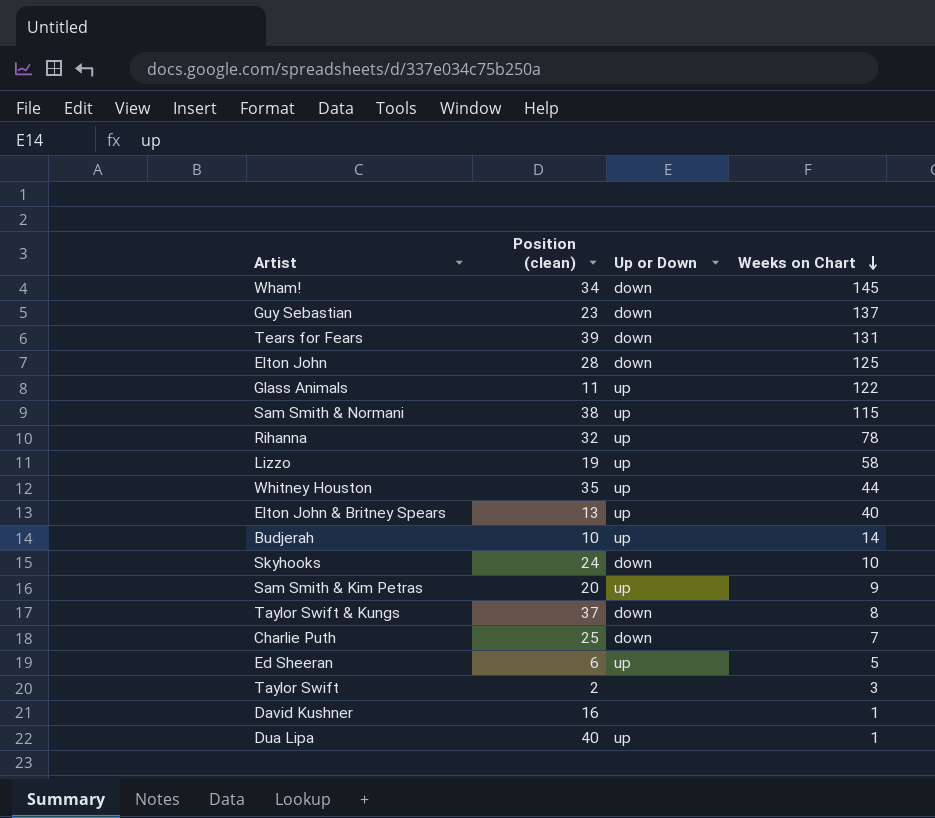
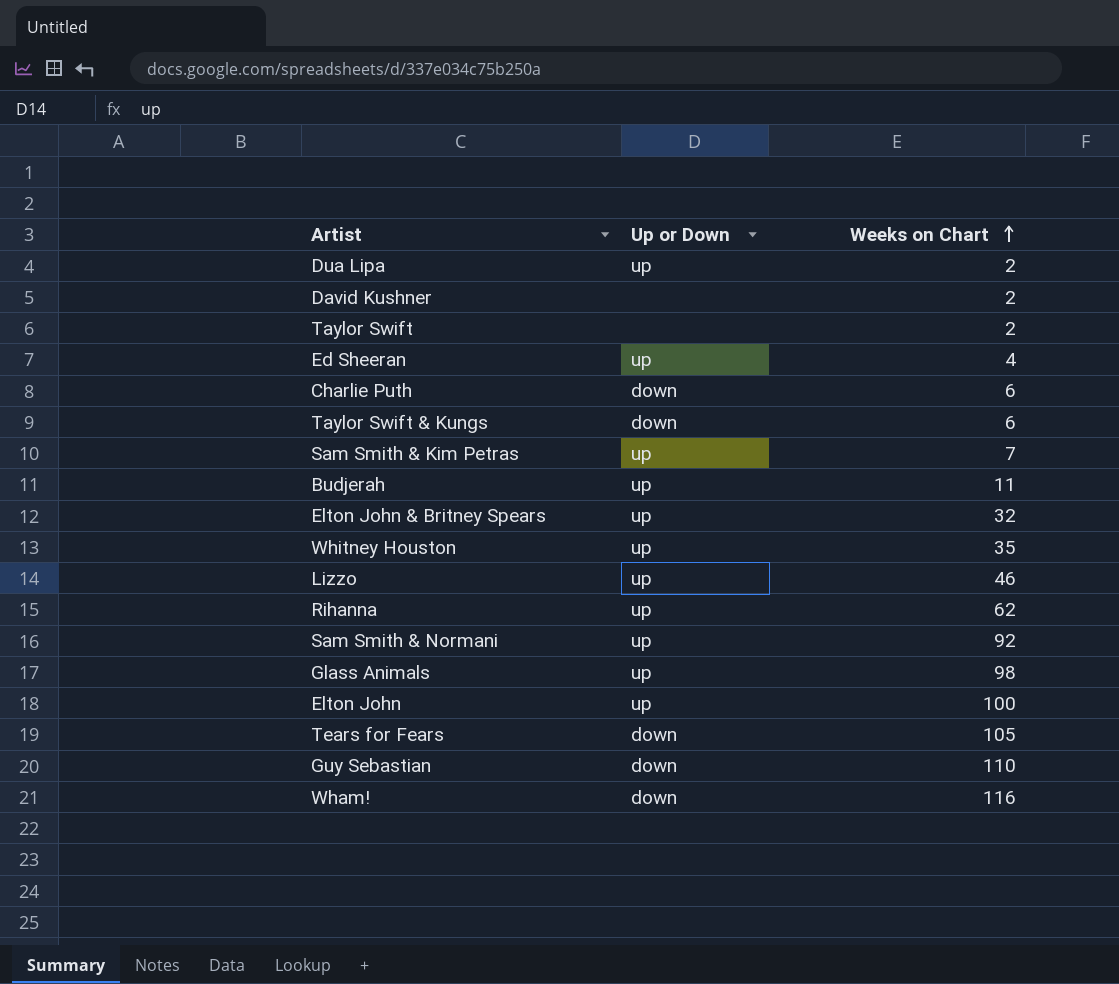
row order: Weeks on Chart descending -> Weeks on Chart ascending
column Position (clean) | position: 2 -> none
row Skyhooks: 24 | down | 10 -> none
Dua Lipa | Weeks on Chart: 1 -> 2
David Kushner | Weeks on Chart: 1 -> 2
Taylor Swift | Weeks on Chart: 3 -> 2
Ed Sheeran | Weeks on Chart: 5 -> 4
Charlie Puth | Weeks on Chart: 7 -> 6
Taylor Swift & Kungs | Weeks on Chart: 8 -> 6
Sam Smith & Kim Petras | Weeks on Chart: 9 -> 7
Budjerah | Weeks on Chart: 14 -> 11
Elton John & Britney Spears | Weeks on Chart: 40 -> 32
Whitney Houston | Weeks on Chart: 44 -> 35
Lizzo | Weeks on Chart: 58 -> 46
Rihanna | Weeks on Chart: 78 -> 62
Sam Smith & Normani | Weeks on Chart: 115 -> 92
Glass Animals | Weeks on Chart: 122 -> 98
Elton John | Up or Down: down -> up
Elton John | Weeks on Chart: 125 -> 100
Tears for Fears | Weeks on Chart: 131 -> 105
Guy Sebastian | Weeks on Chart: 137 -> 110
Wham! | Weeks on Chart: 145 -> 116

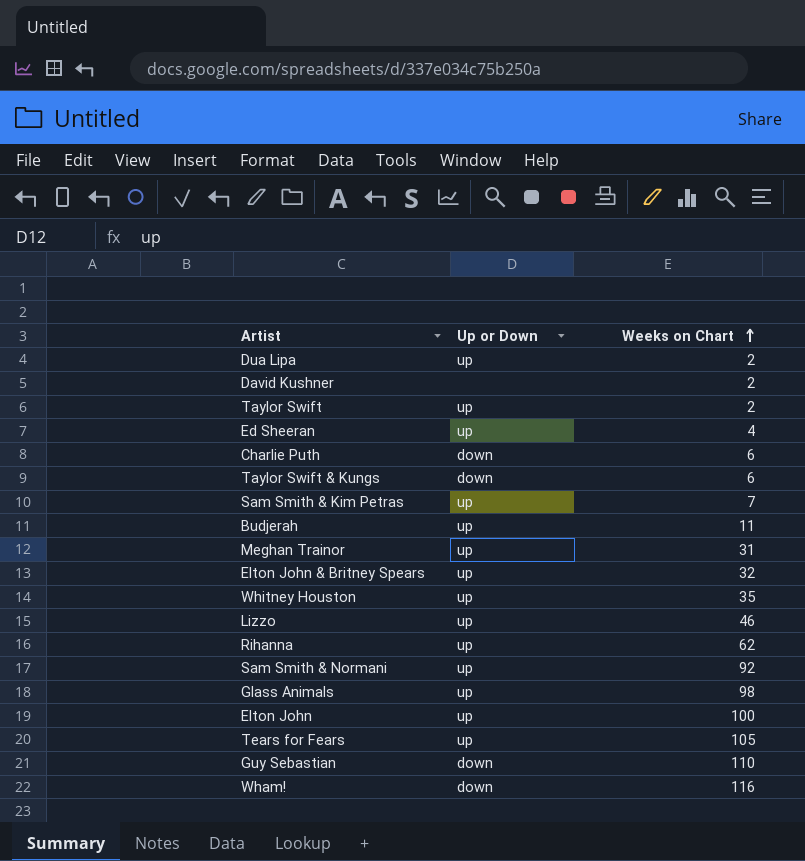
Taylor Swift | Up or Down: none -> up
row Meghan Trainor: none -> up | 31
Tears for Fears | Up or Down: down -> up

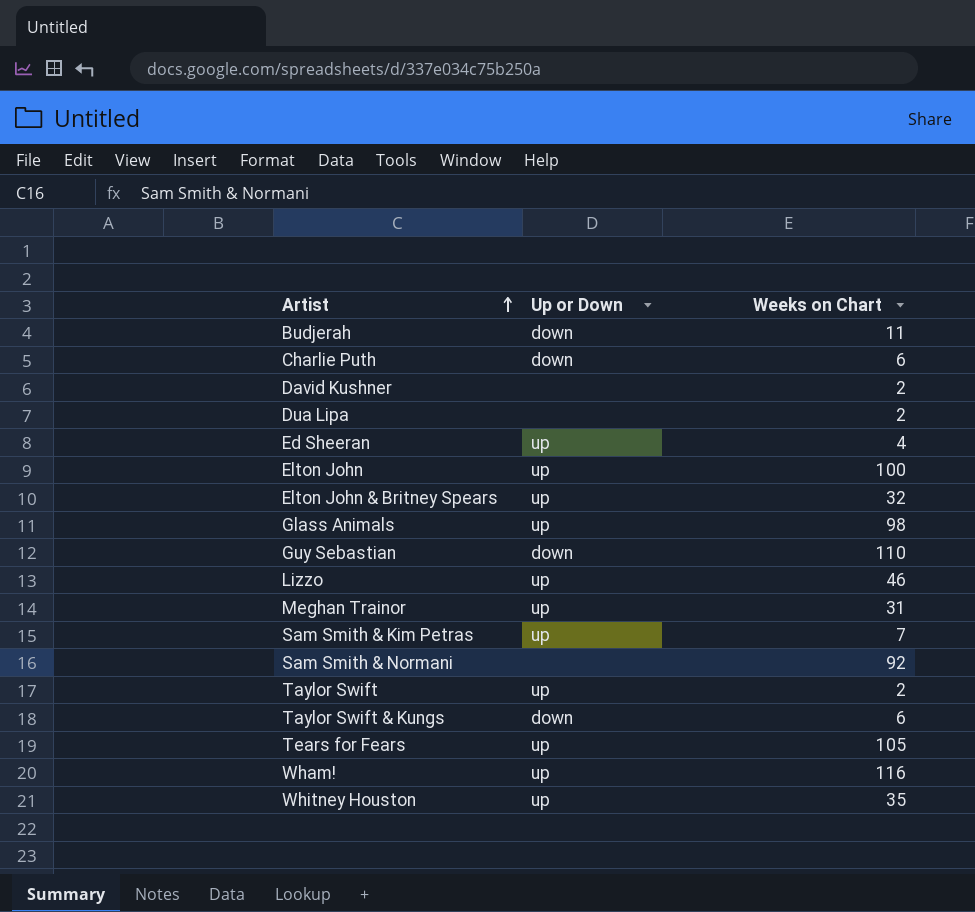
row order: Weeks on Chart ascending -> Artist ascending
row Rihanna: up | 62 -> none
Budjerah | Up or Down: up -> down
Dua Lipa | Up or Down: up -> none
Sam Smith & Normani | Up or Down: up -> none
Wham! | Up or Down: down -> up

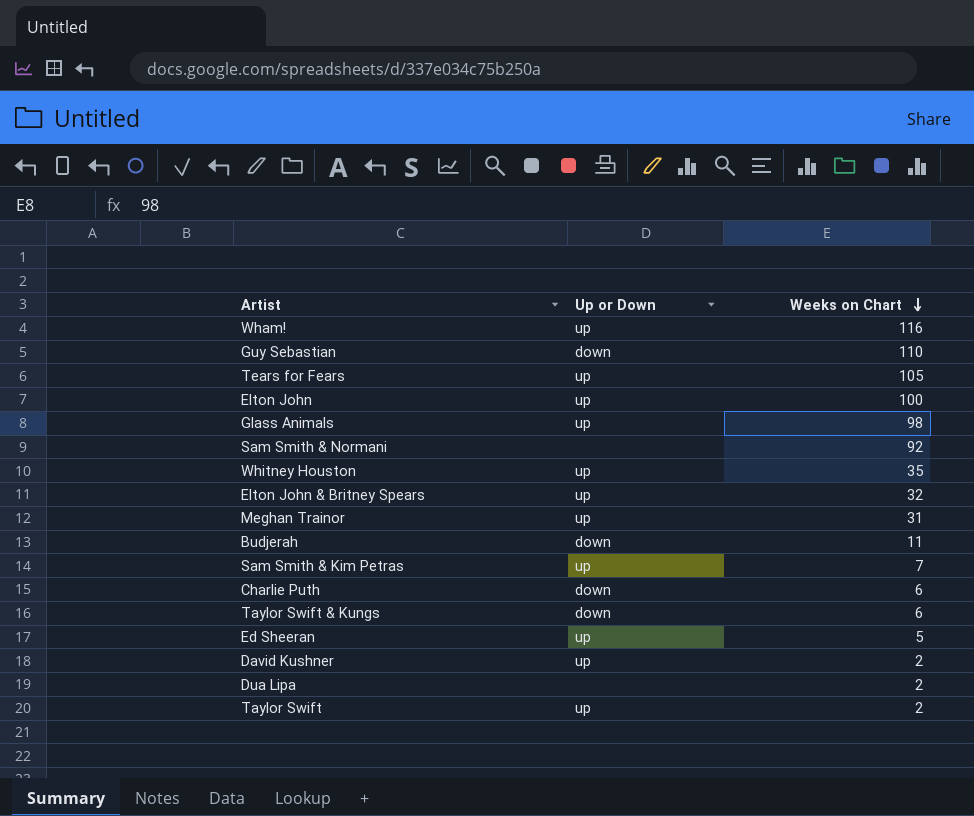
row order: Artist ascending -> Weeks on Chart descending
row Lizzo: up | 46 -> none
Ed Sheeran | Weeks on Chart: 4 -> 5
David Kushner | Up or Down: none -> up

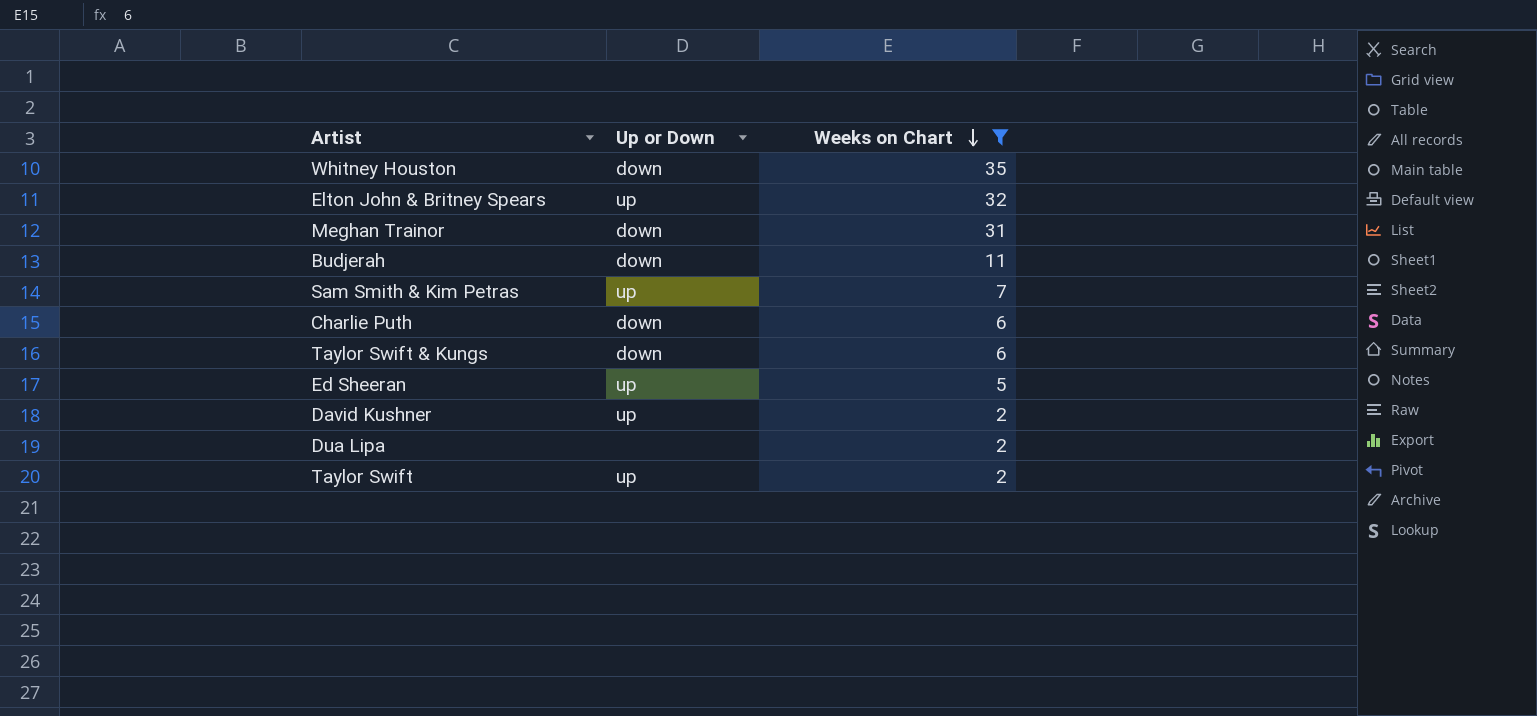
filter: none -> Weeks on Chart <= 35
Whitney Houston | Up or Down: up -> down
Meghan Trainor | Up or Down: up -> down

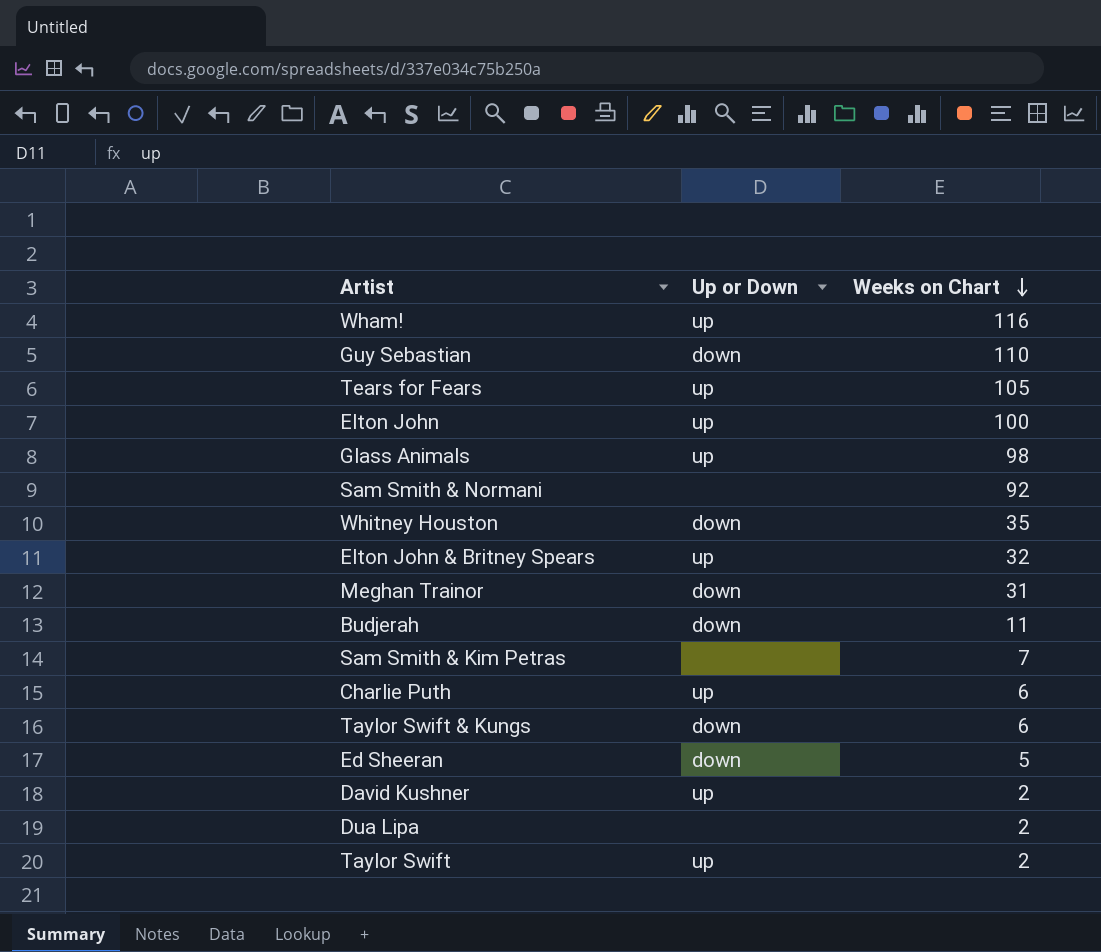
filter: Weeks on Chart <= 35 -> none
Sam Smith & Kim Petras | Up or Down: up -> none
Charlie Puth | Up or Down: down -> up
Ed Sheeran | Up or Down: up -> down

